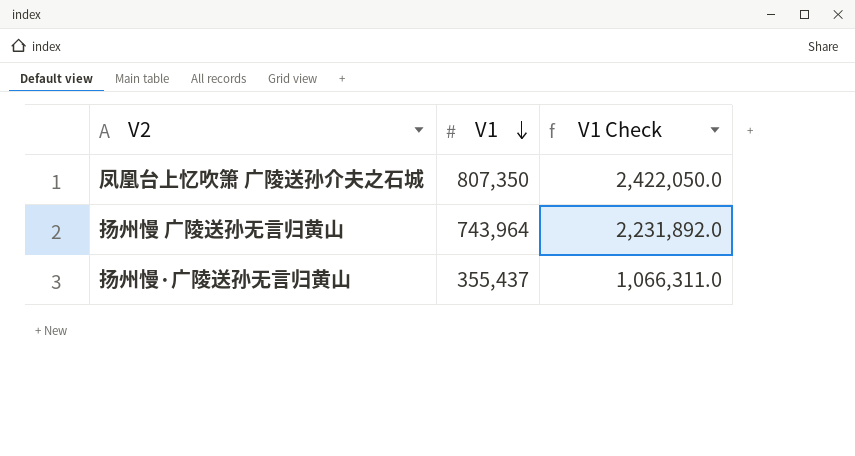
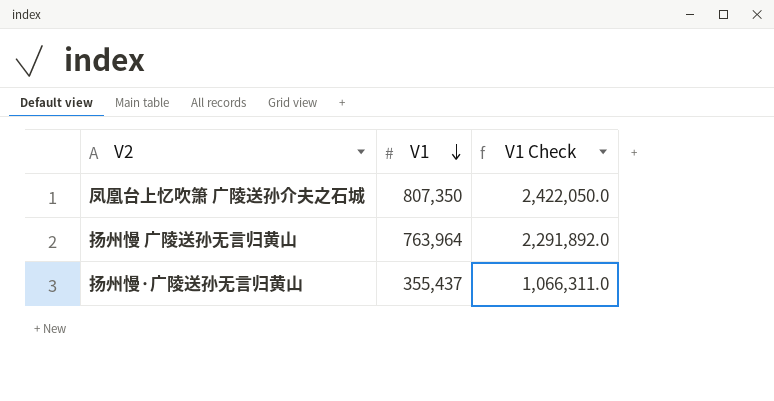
扬州慢 广陵送孙无言归黄山 | V1: 743,964 -> 763,964
扬州慢 广陵送孙无言归黄山 | V1 Check: 2,231,892.0 -> 2,291,892.0

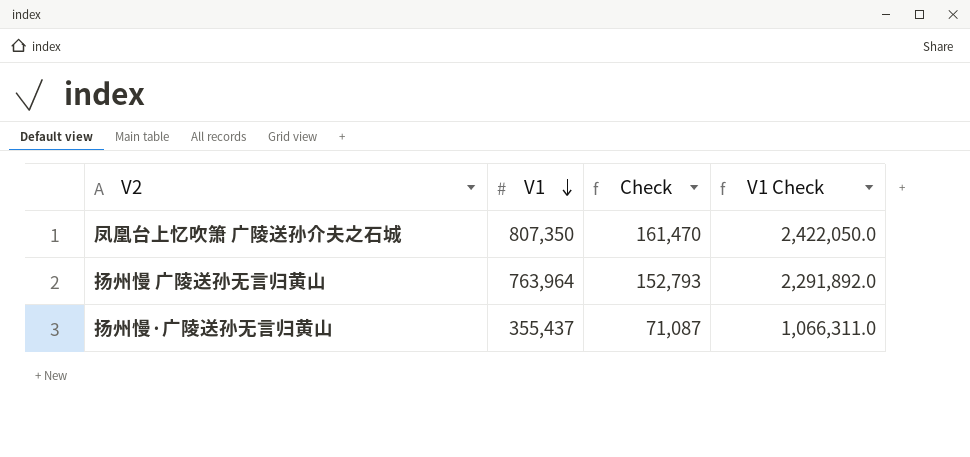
column Check | formula: none -> [V1] * 0.2

